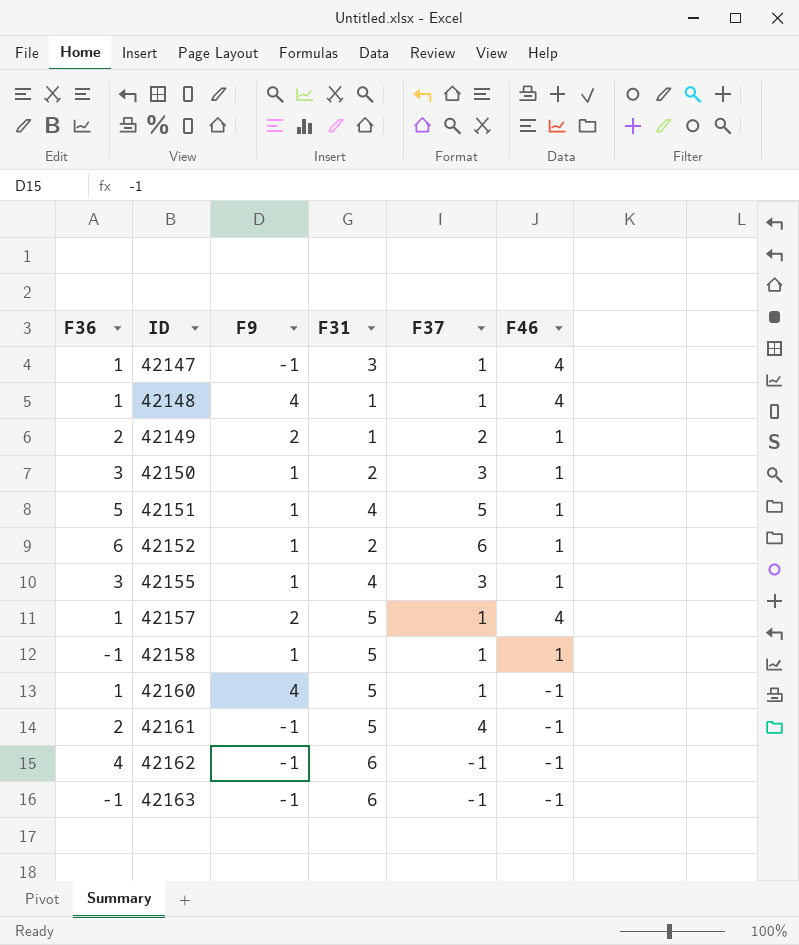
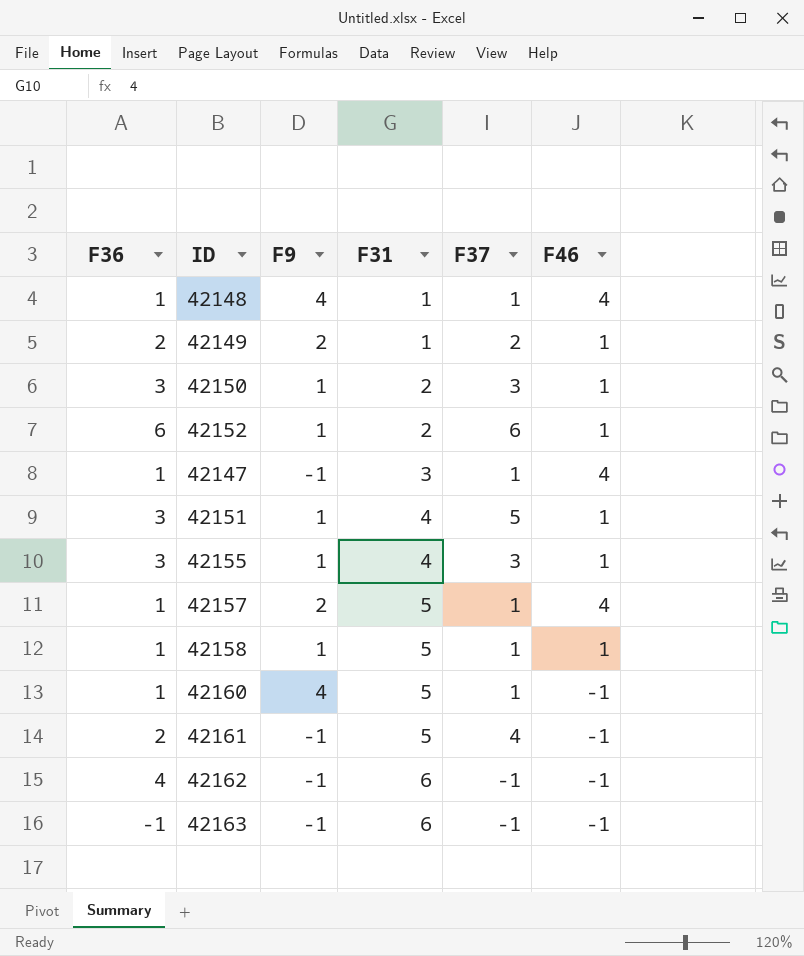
row order: ID ascending -> F31 ascending
42151 | F36: 5 -> 3
42158 | F36: -1 -> 1

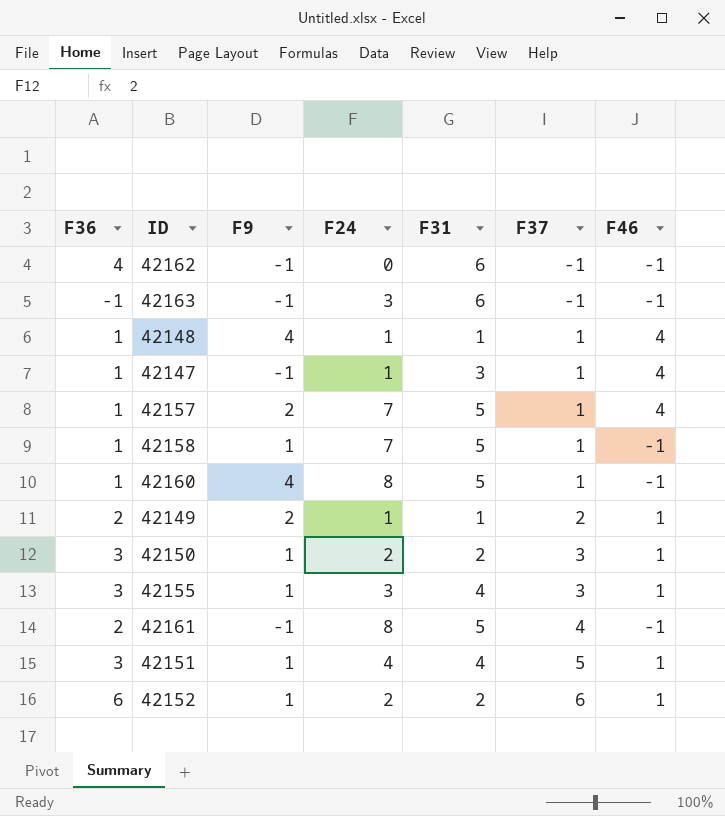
row order: F31 ascending -> F37 ascending
column F24 | position: none -> 4
42158 | F46: 1 -> -1

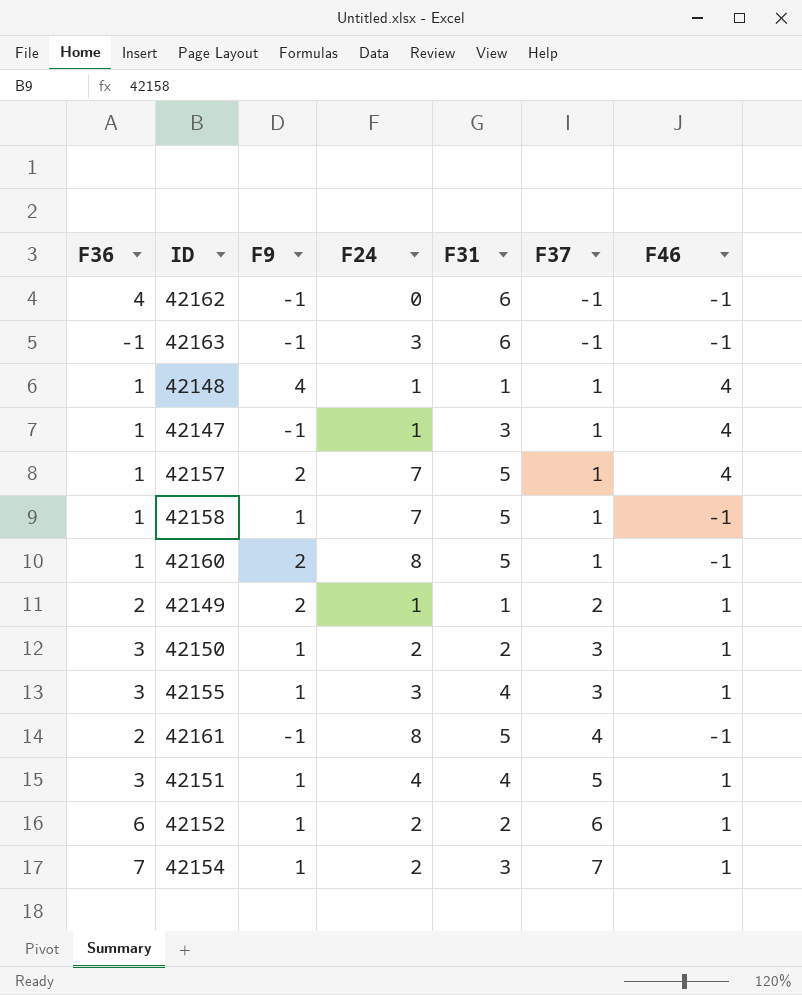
42160 | F9: 4 -> 2
row 42154: none -> 7 | 1 | 2 | 3 | 7 | 1

